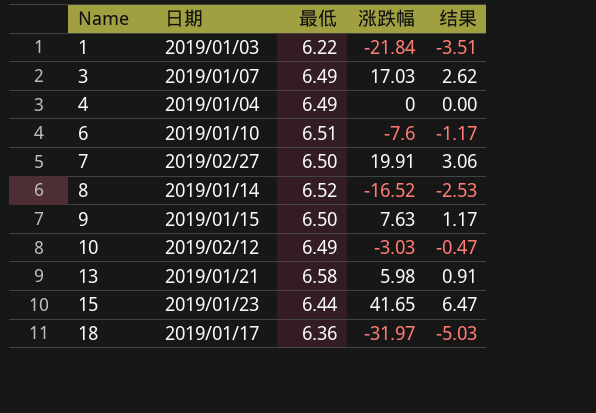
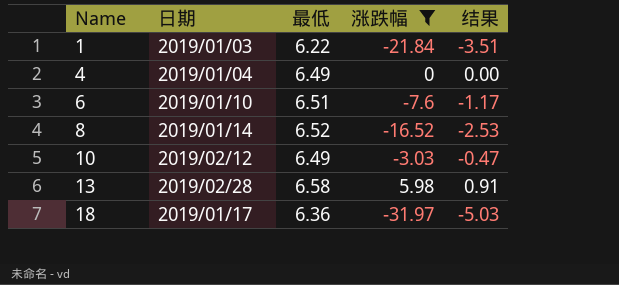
filter: none -> 涨跌幅 <= 5.98
13 | 日期: 2019/01/21 -> 2019/02/28

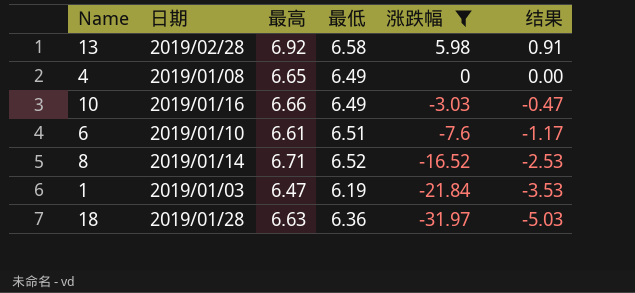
row order: Name ascending -> 涨跌幅 descending
column 最高 | position: none -> 3
4 | 日期: 2019/01/04 -> 2019/01/08
10 | 日期: 2019/02/12 -> 2019/01/16
1 | 最低: 6.22 -> 6.19
1 | 结果: -3.51 -> -3.53
18 | 日期: 2019/01/17 -> 2019/01/28

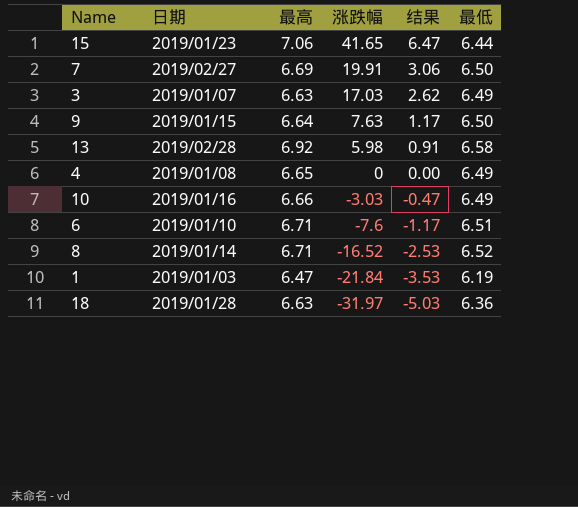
filter: 涨跌幅 <= 5.98 -> none
column 最低 | position: 4 -> 6
6 | 最高: 6.61 -> 6.71

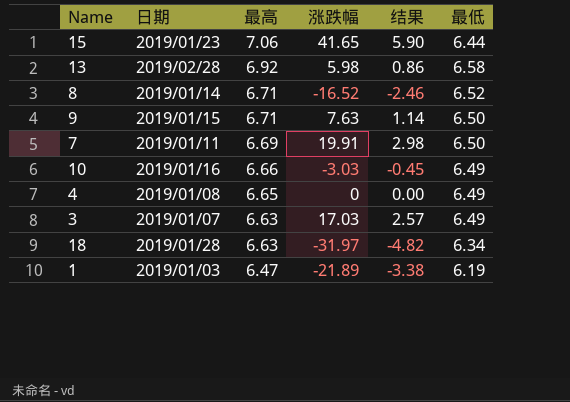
row order: 涨跌幅 descending -> 最高 descending
column 结果 | formula: [涨跌幅] / [最低] -> [涨跌幅] / [最高]
row 6: 2019/01/10 | 6.71 | -7.6 | -1.17 | 6.51 -> none
9 | 最高: 6.64 -> 6.71
7 | 日期: 2019/02/27 -> 2019/01/11
18 | 最低: 6.36 -> 6.34
1 | 涨跌幅: -21.84 -> -21.89

